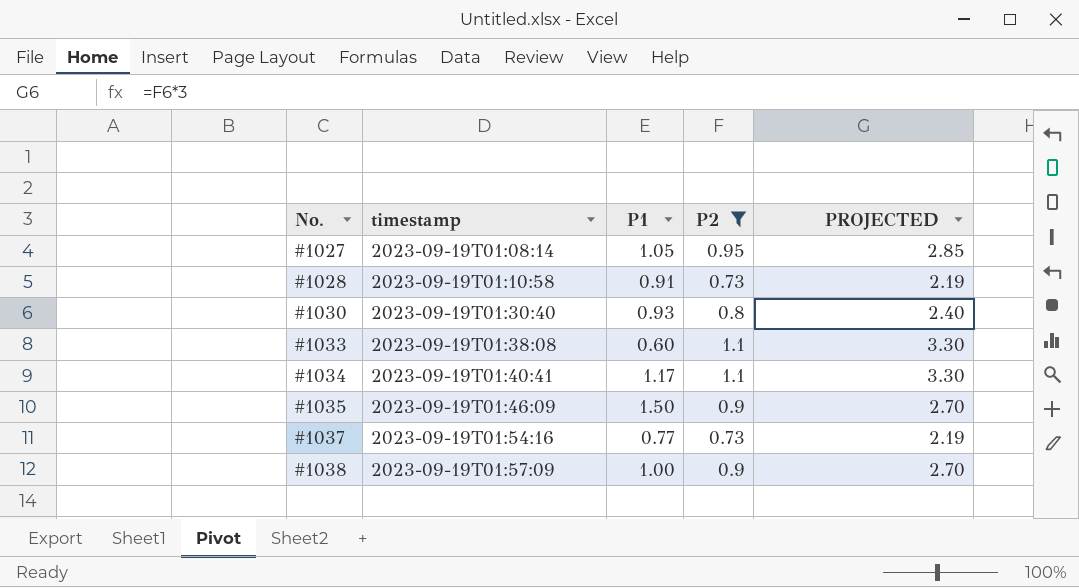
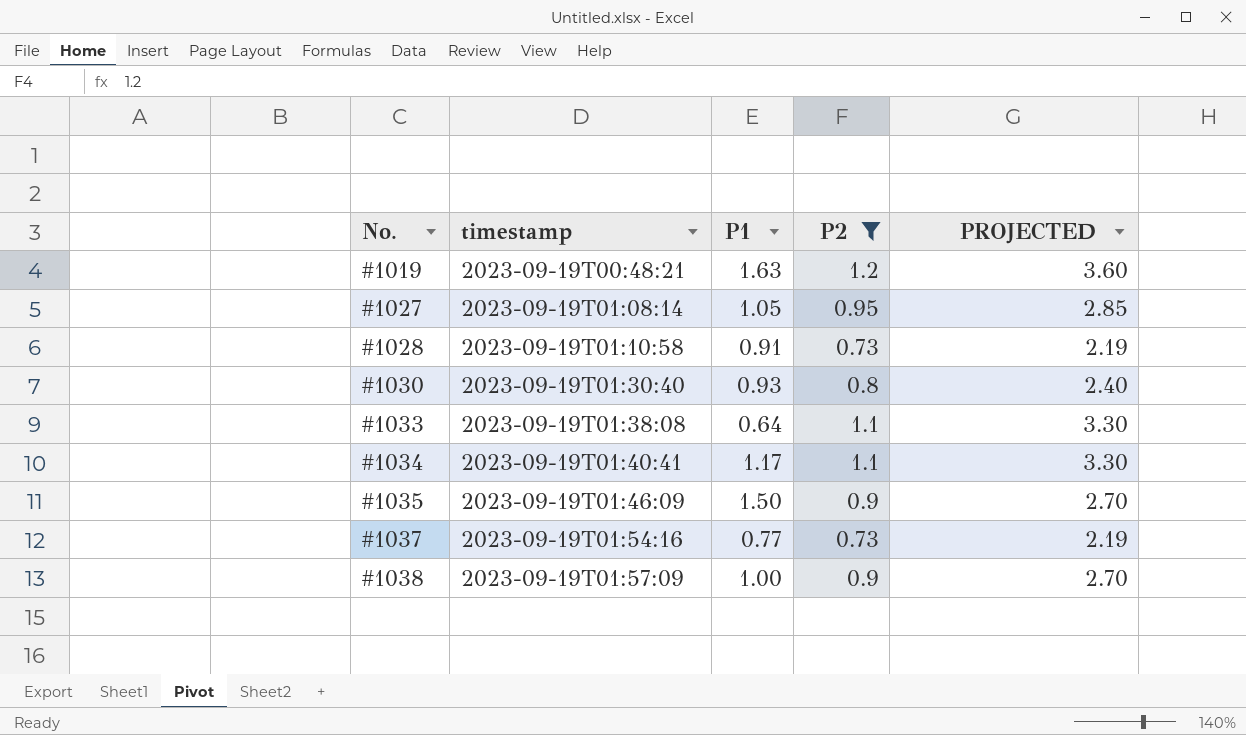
row #1019: none -> 2023-09-19T00:48:21 | 1.63 | 1.2 | 3.60
#1033 | P1: 0.60 -> 0.64

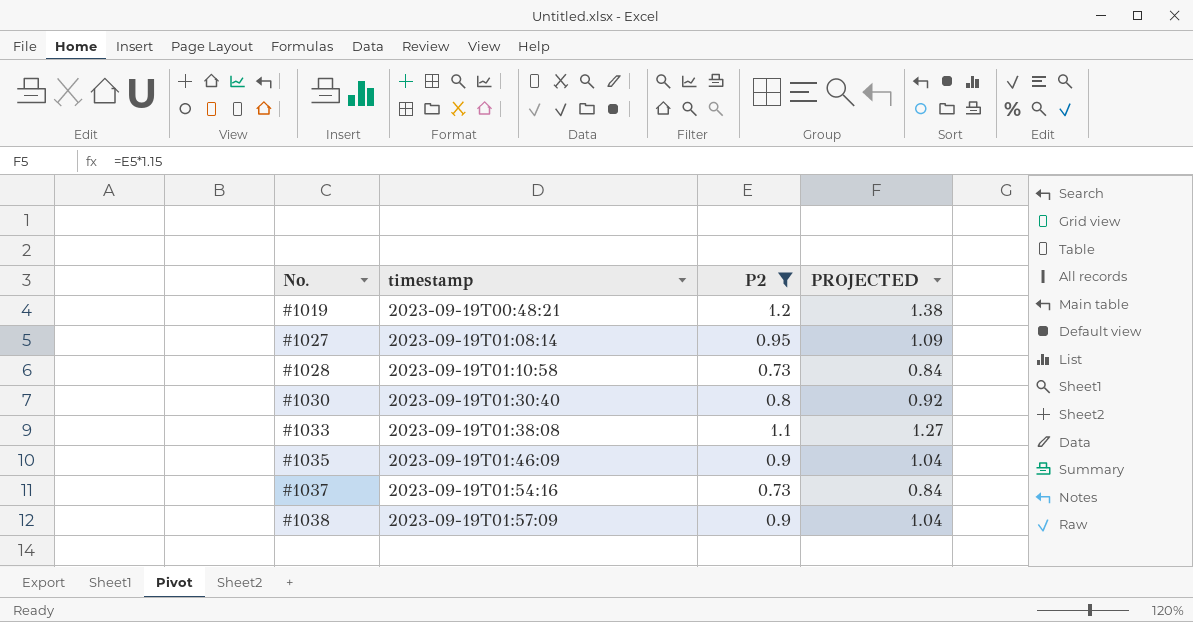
column P1 | position: 3 -> none
column PROJECTED | formula: [P2] * 3 -> [P2] * 1.15
row #1034: 2023-09-19T01:40:41 | 1.17 | 1.1 | 3.30 -> none

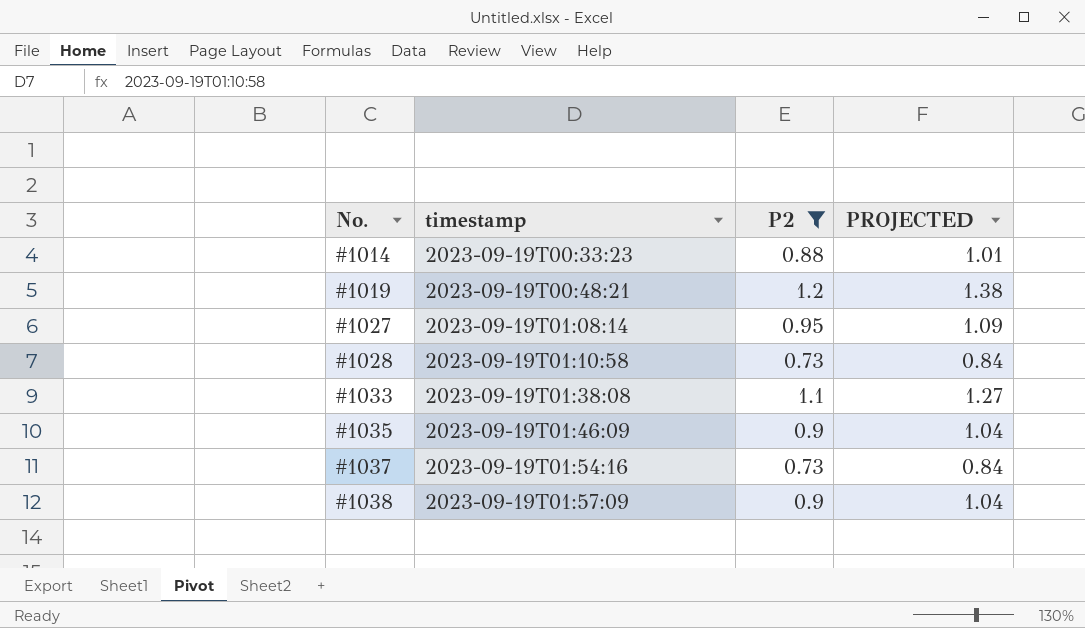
row #1030: 2023-09-19T01:30:40 | 0.8 | 0.92 -> none
row #1014: none -> 2023-09-19T00:33:23 | 0.88 | 1.01

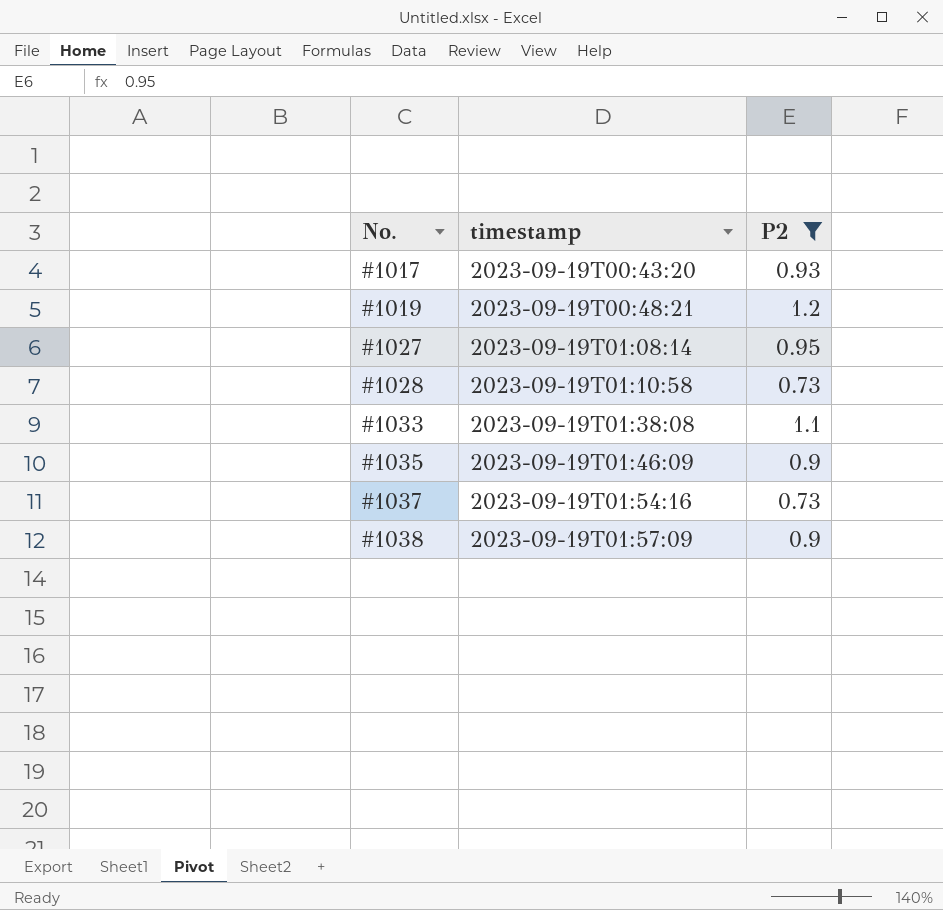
column PROJECTED | formula: [P2] * 1.15 -> none
row #1014: 2023-09-19T00:33:23 | 0.88 | 1.01 -> none
row #1017: none -> 2023-09-19T00:43:20 | 0.93

